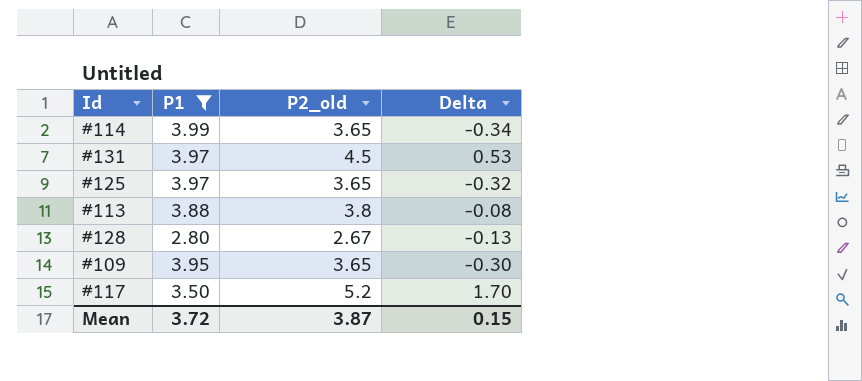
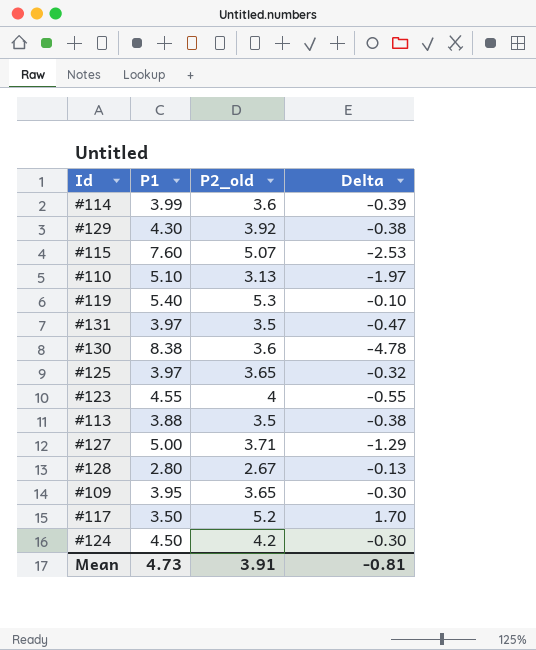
filter: P1 <= 3.99 -> none
#114 | P2_old: 3.65 -> 3.6
#114 | Delta: -0.34 -> -0.39
#131 | P2_old: 4.5 -> 3.5
#131 | Delta: 0.53 -> -0.47
#113 | P2_old: 3.8 -> 3.5
#113 | Delta: -0.08 -> -0.38
Mean | P1: 3.72 -> 4.73
Mean | P2_old: 3.87 -> 3.91
Mean | Delta: 0.15 -> -0.81

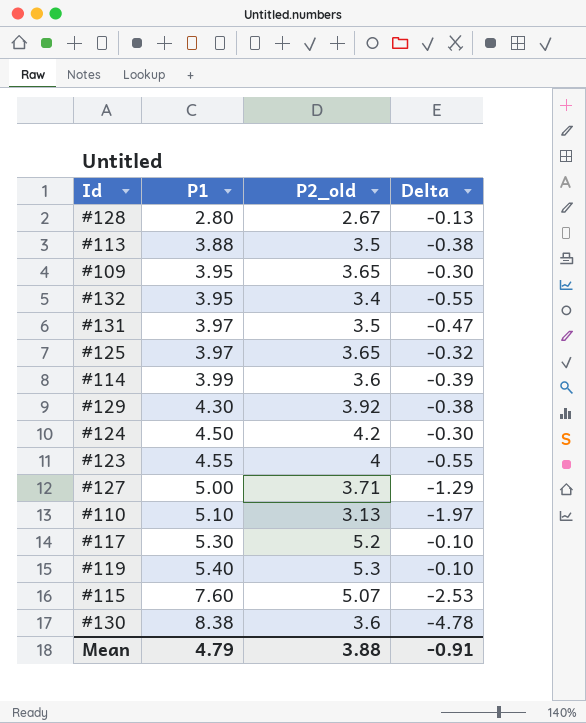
row order: none -> P1 ascending
row #132: none -> 3.95 | 3.4 | -0.55
#117 | P1: 3.50 -> 5.30
#117 | Delta: 1.70 -> -0.10
Mean | P1: 4.73 -> 4.79
Mean | P2_old: 3.91 -> 3.88
Mean | Delta: -0.81 -> -0.91

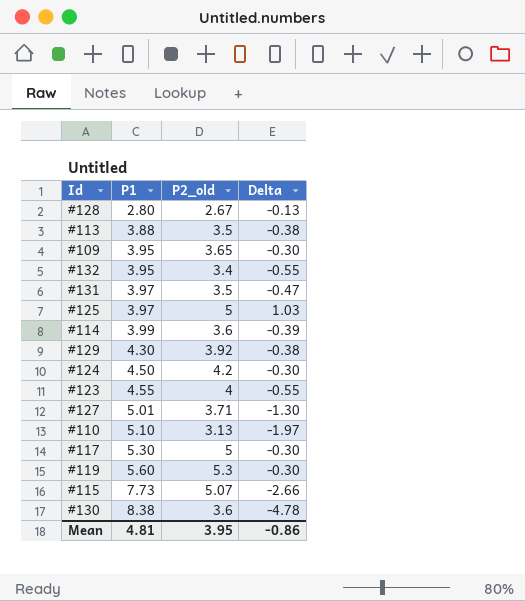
#125 | P2_old: 3.65 -> 5
#125 | Delta: -0.32 -> 1.03
#127 | P1: 5.00 -> 5.01
#127 | Delta: -1.29 -> -1.30
#117 | P2_old: 5.2 -> 5
#117 | Delta: -0.10 -> -0.30
#119 | P1: 5.40 -> 5.60
#119 | Delta: -0.10 -> -0.30
#115 | P1: 7.60 -> 7.73
#115 | Delta: -2.53 -> -2.66
Mean | P1: 4.79 -> 4.81
Mean | P2_old: 3.88 -> 3.95
Mean | Delta: -0.91 -> -0.86

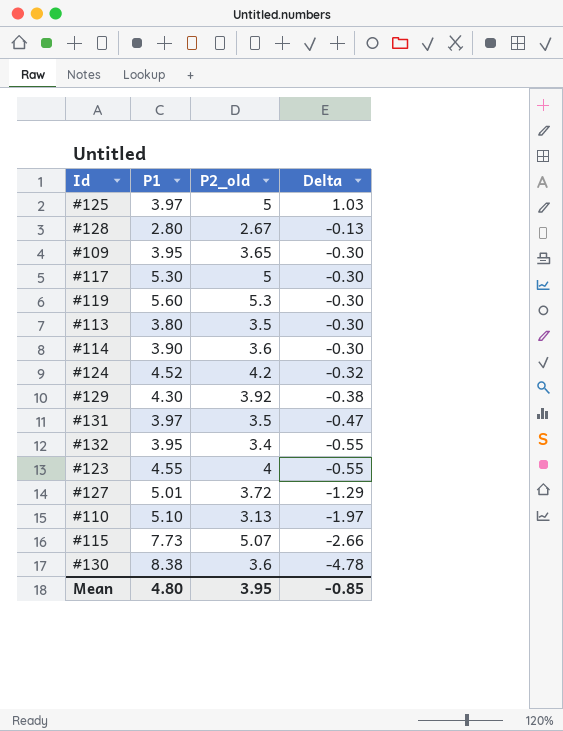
row order: P1 ascending -> Delta descending
#113 | P1: 3.88 -> 3.80
#113 | Delta: -0.38 -> -0.30
#114 | P1: 3.99 -> 3.90
#114 | Delta: -0.39 -> -0.30
#124 | P1: 4.50 -> 4.52
#124 | Delta: -0.30 -> -0.32
#127 | P2_old: 3.71 -> 3.72
#127 | Delta: -1.30 -> -1.29
Mean | P1: 4.81 -> 4.80
Mean | Delta: -0.86 -> -0.85

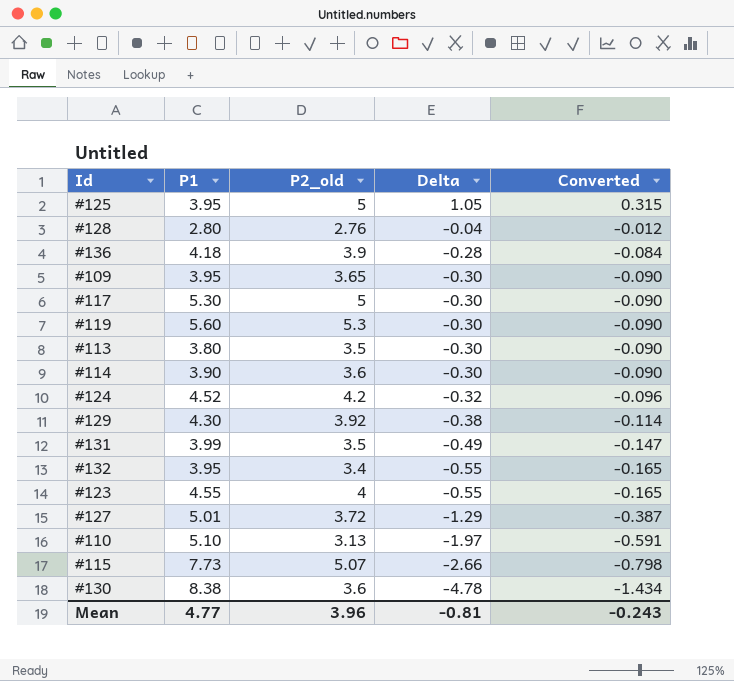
column Converted | formula: none -> [Delta] * 0.3
#125 | P1: 3.97 -> 3.95
#125 | Delta: 1.03 -> 1.05
#128 | P2_old: 2.67 -> 2.76
#128 | Delta: -0.13 -> -0.04
row #136: none -> 4.18 | 3.9 | -0.28 | -0.084
#131 | P1: 3.97 -> 3.99
#131 | Delta: -0.47 -> -0.49
Mean | P1: 4.80 -> 4.77
Mean | P2_old: 3.95 -> 3.96
Mean | Delta: -0.85 -> -0.81

